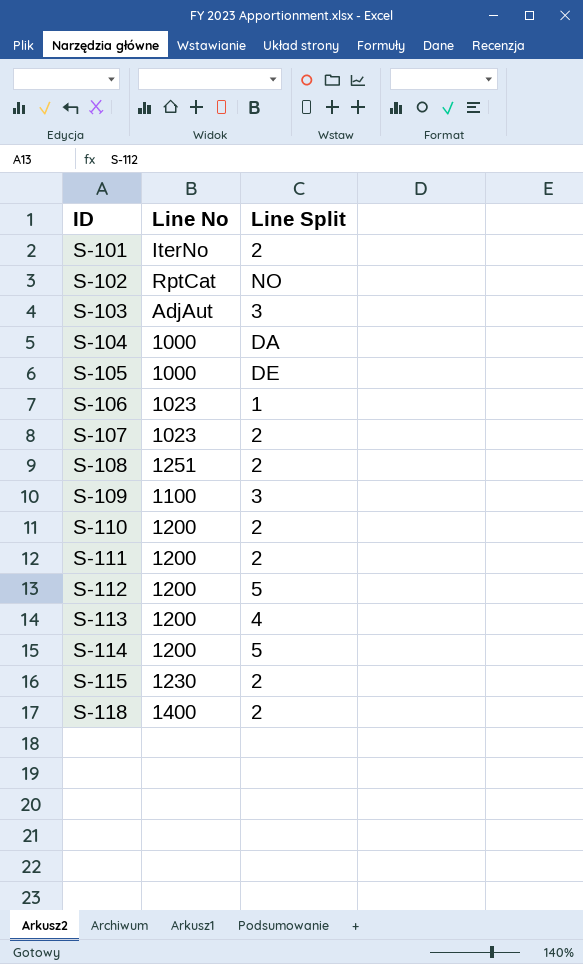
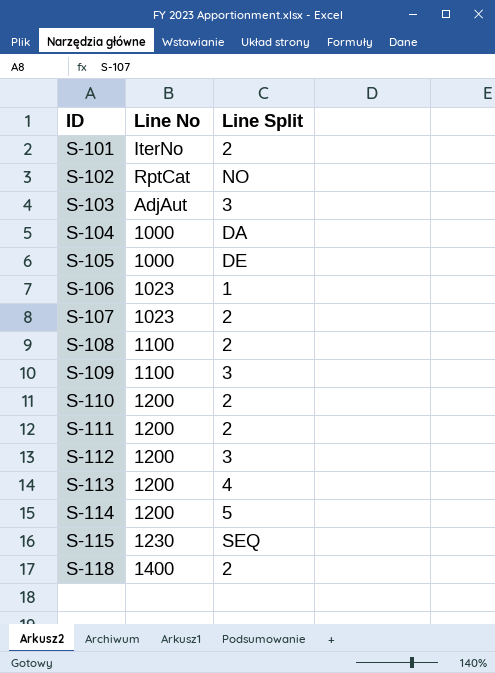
S-108 | Line No: 1251 -> 1100
S-112 | Line Split: 5 -> 3
S-115 | Line Split: 2 -> SEQ

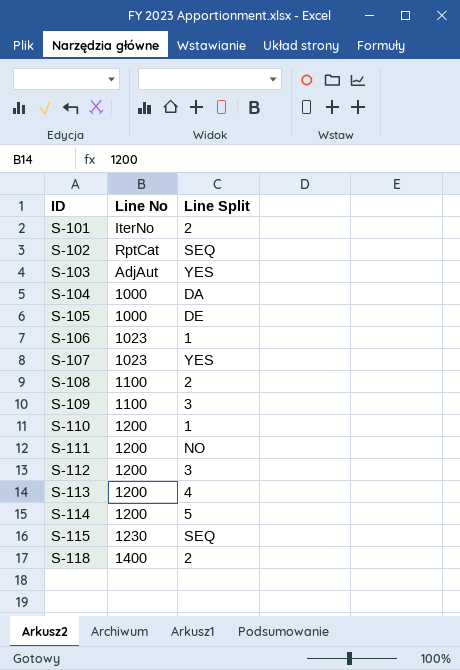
S-102 | Line Split: NO -> SEQ
S-103 | Line Split: 3 -> YES
S-107 | Line Split: 2 -> YES
S-110 | Line Split: 2 -> 1
S-111 | Line Split: 2 -> NO

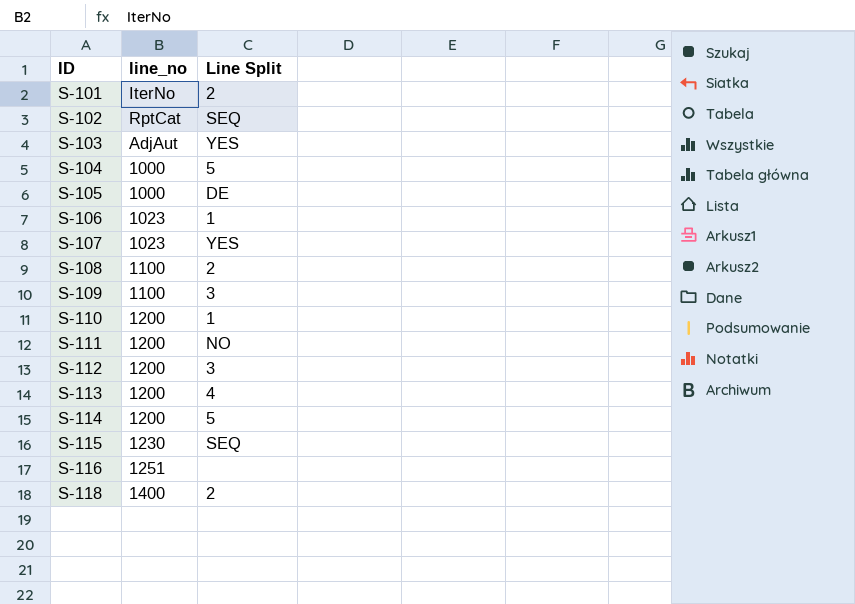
column name: Line No -> line_no
S-104 | Line Split: DA -> 5
row S-116: none -> 1251 | none

